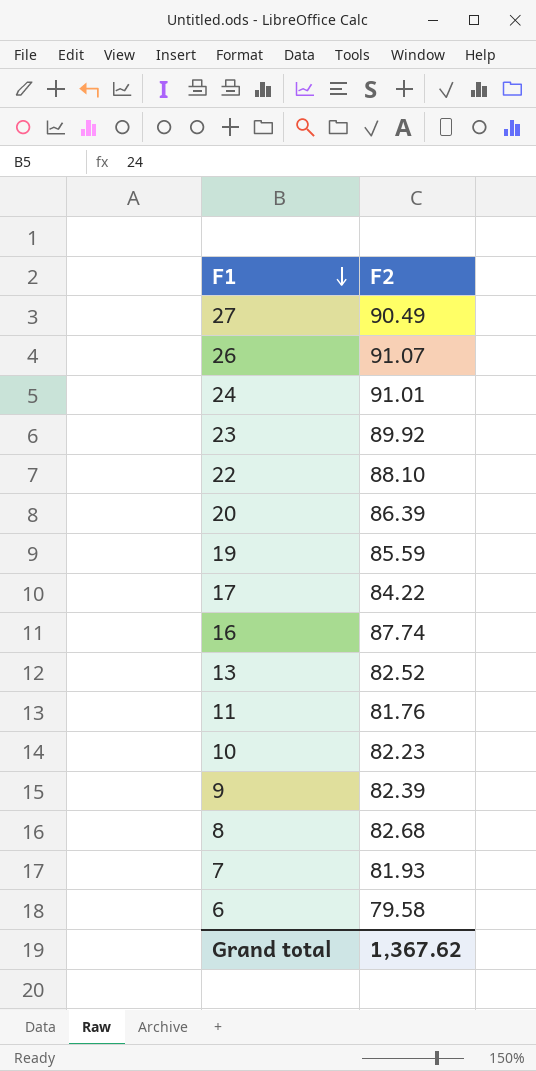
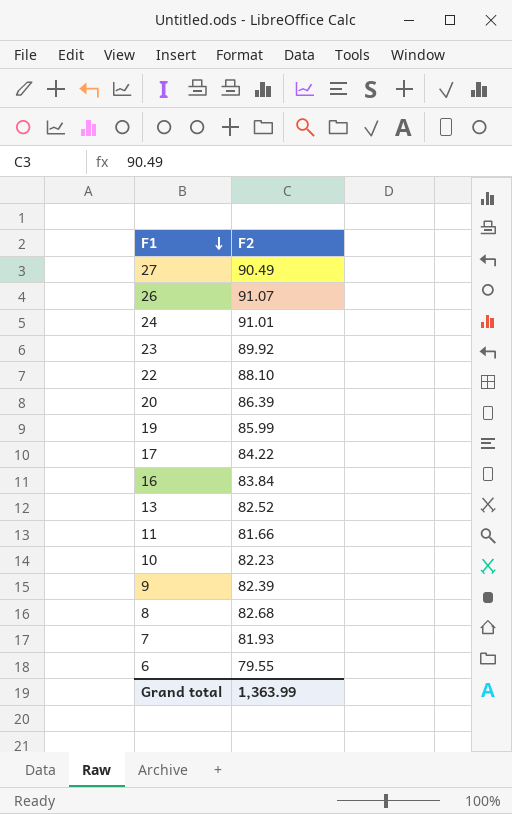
19 | F2: 85.59 -> 85.99
16 | F2: 87.74 -> 83.84
11 | F2: 81.76 -> 81.66
6 | F2: 79.58 -> 79.55
Grand total | F2: 1,367.62 -> 1,363.99

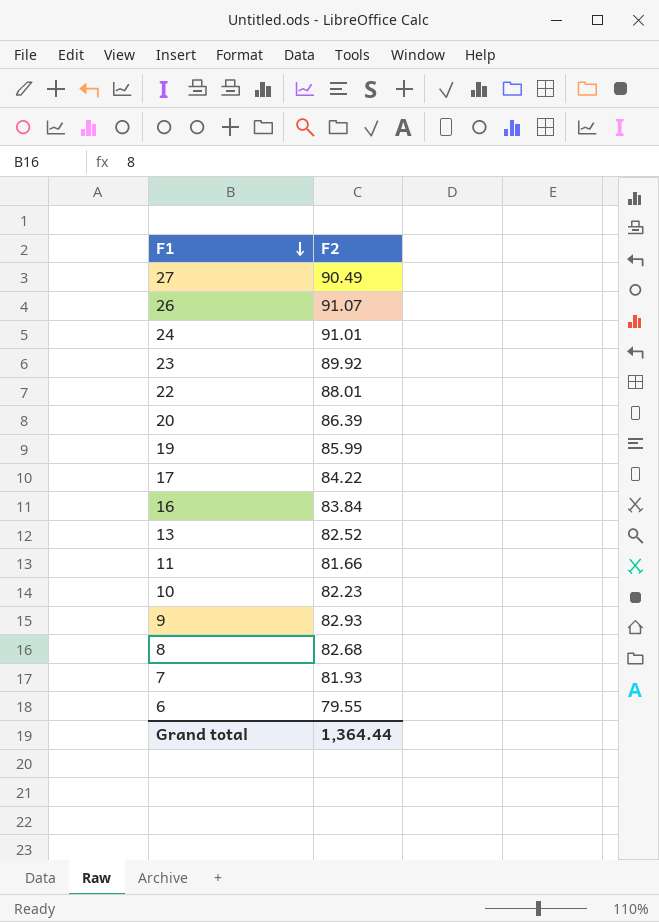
22 | F2: 88.10 -> 88.01
9 | F2: 82.39 -> 82.93
Grand total | F2: 1,363.99 -> 1,364.44

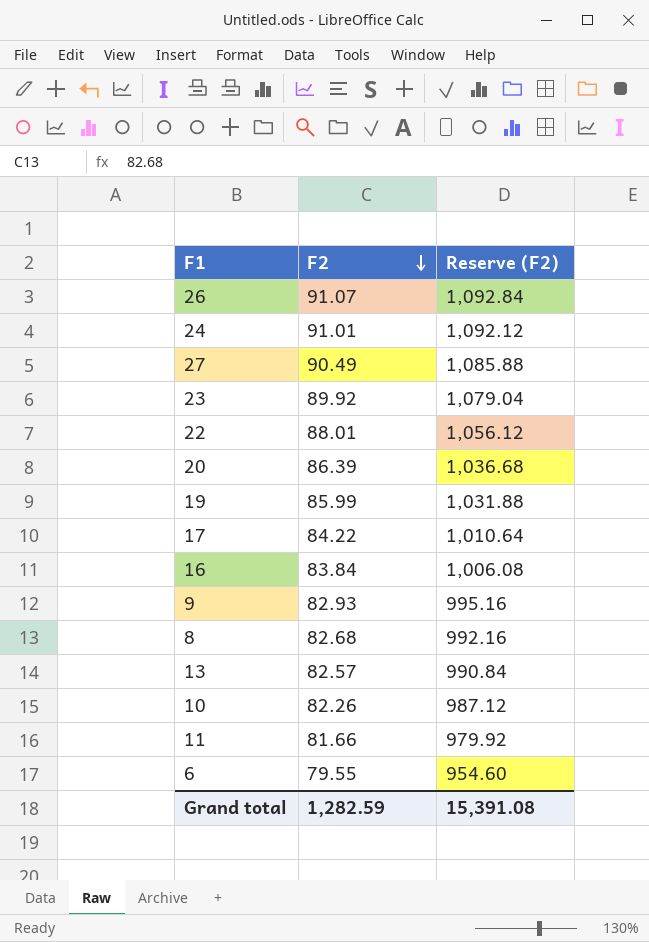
row order: F1 descending -> F2 descending
column Reserve (F2) | formula: none -> [F2] * 12
row 7: 81.93 -> none
13 | F2: 82.52 -> 82.57
10 | F2: 82.23 -> 82.26
Grand total | F2: 1,364.44 -> 1,282.59

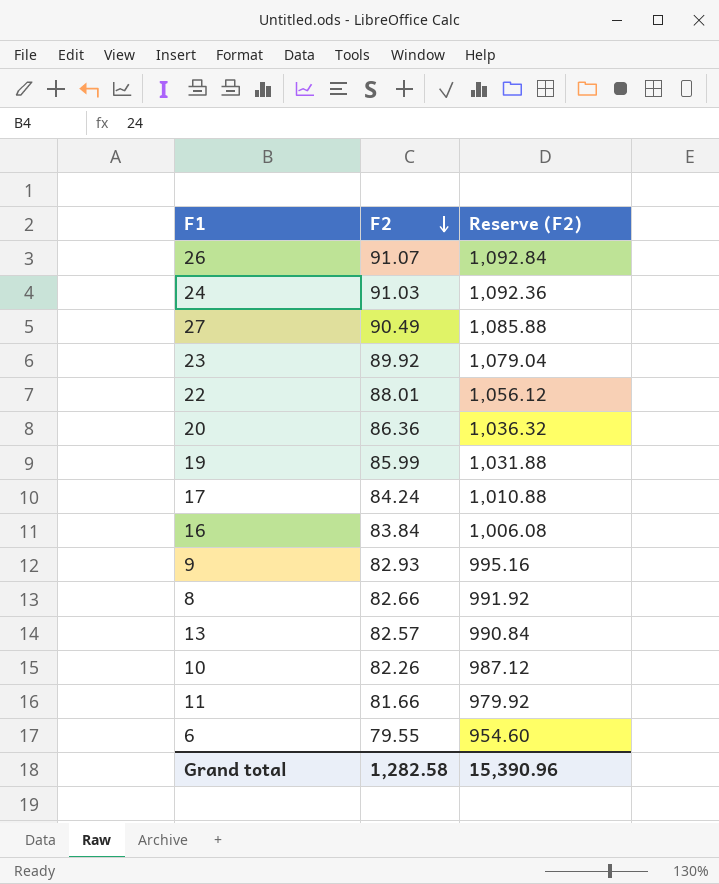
24 | F2: 91.01 -> 91.03
24 | Reserve (F2): 1,092.12 -> 1,092.36
20 | F2: 86.39 -> 86.36
20 | Reserve (F2): 1,036.68 -> 1,036.32
17 | F2: 84.22 -> 84.24
17 | Reserve (F2): 1,010.64 -> 1,010.88
8 | F2: 82.68 -> 82.66
8 | Reserve (F2): 992.16 -> 991.92
Grand total | F2: 1,282.59 -> 1,282.58
Grand total | Reserve (F2): 15,391.08 -> 15,390.96

